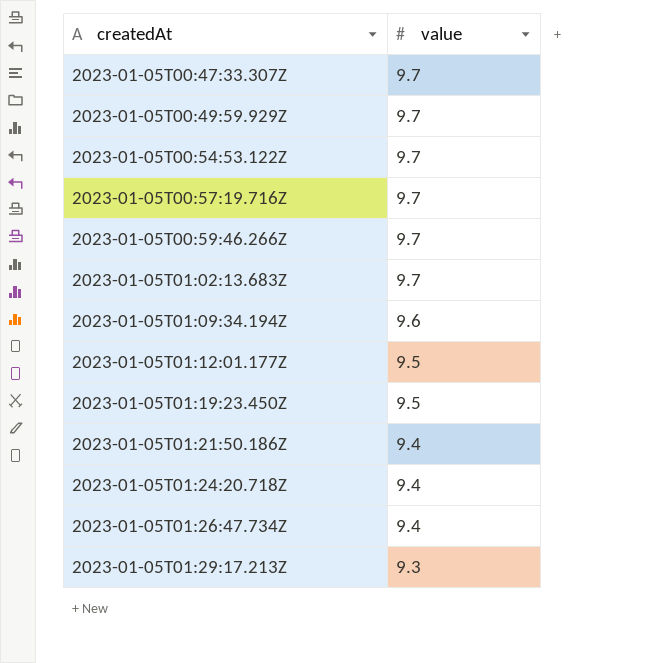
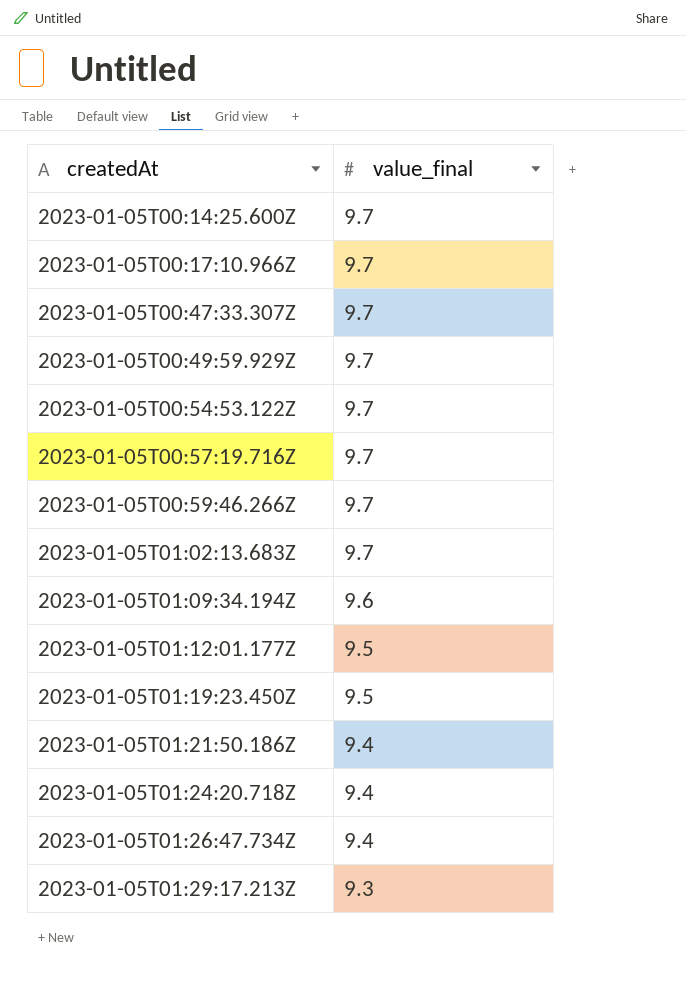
column name: value -> value_final
row 2023-01-05T00:14:25.600Z: none -> 9.7
row 2023-01-05T00:17:10.966Z: none -> 9.7

